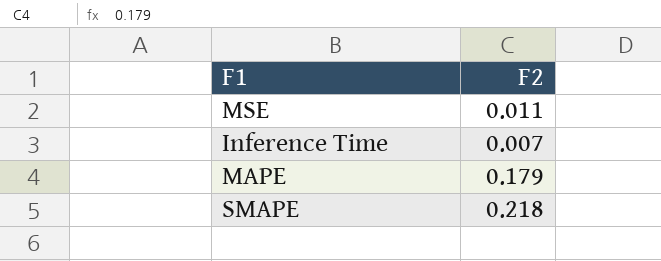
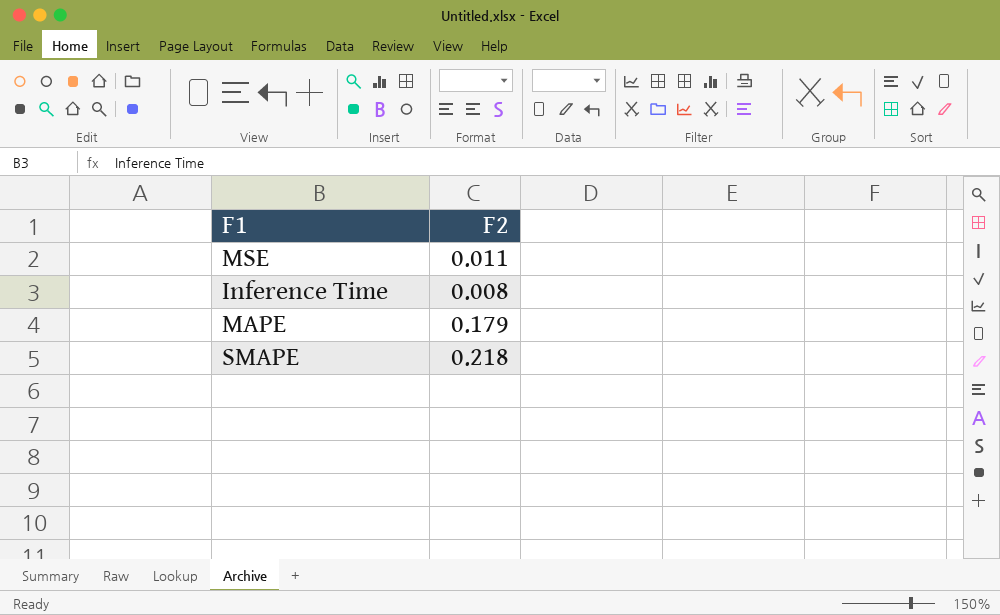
Inference Time | F2: 0.007 -> 0.008

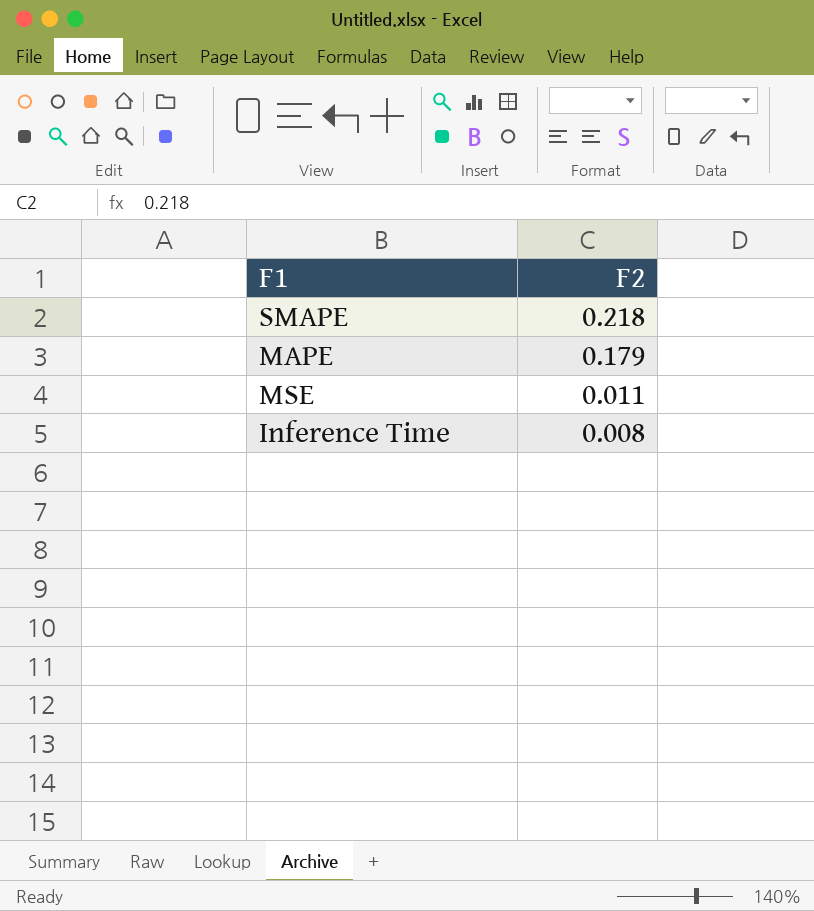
row order: none -> F2 descending

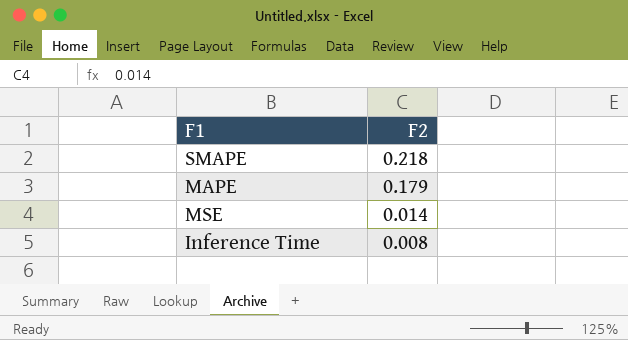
MSE | F2: 0.011 -> 0.014

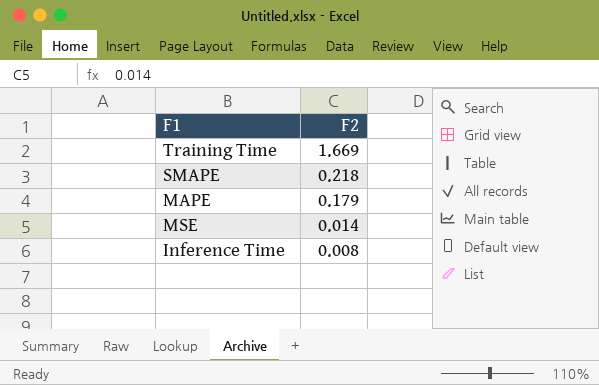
row Training Time: none -> 1.669

